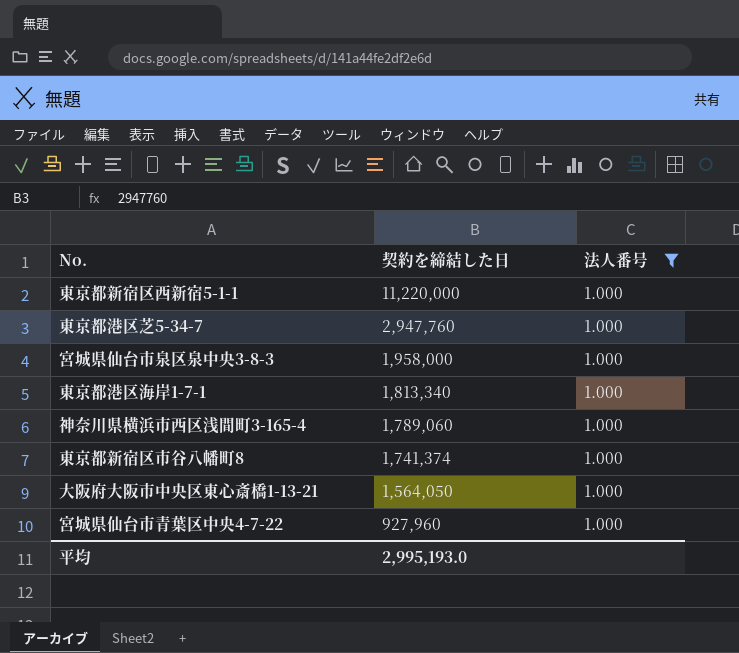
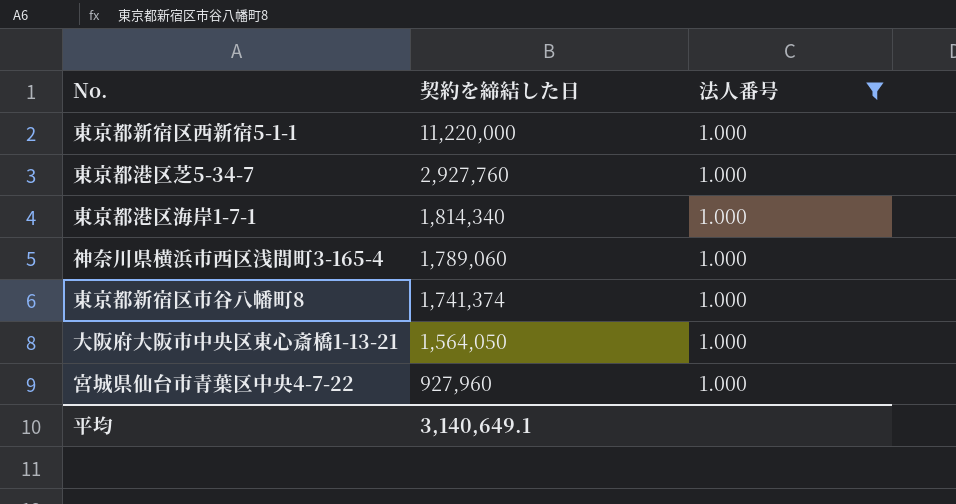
row 宮城県仙台市泉区泉中央3-8-3: 1,958,000 | 1.000 -> none
東京都港区芝5-34-7 | 契約を締結した日: 2,947,760 -> 2,927,760
東京都港区海岸1-7-1 | 契約を締結した日: 1,813,340 -> 1,814,340
平均 | 契約を締結した日: 2,995,193.0 -> 3,140,649.1

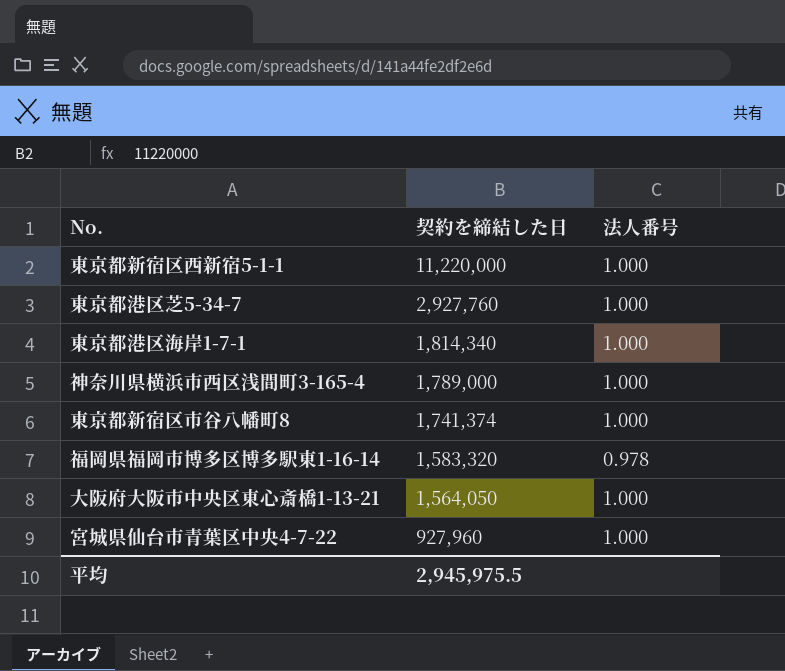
filter: 法人番号 = 1.000 -> none
神奈川県横浜市西区浅間町3-165-4 | 契約を締結した日: 1,789,060 -> 1,789,000
平均 | 契約を締結した日: 3,140,649.1 -> 2,945,975.5

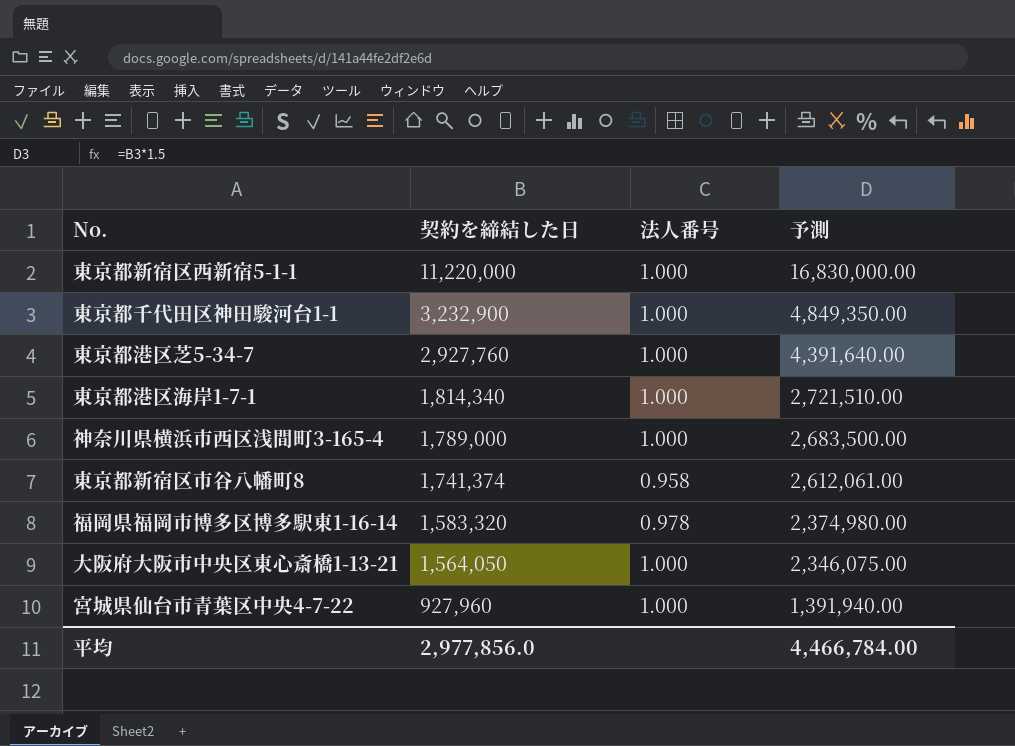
column 予測 | formula: none -> [契約を締結した日] * 1.5
row 東京都千代田区神田駿河台1-1: none -> 3,232,900 | 1.000 | 4,849,350.00
東京都新宿区市谷八幡町8 | 法人番号: 1.000 -> 0.958
平均 | 契約を締結した日: 2,945,975.5 -> 2,977,856.0

